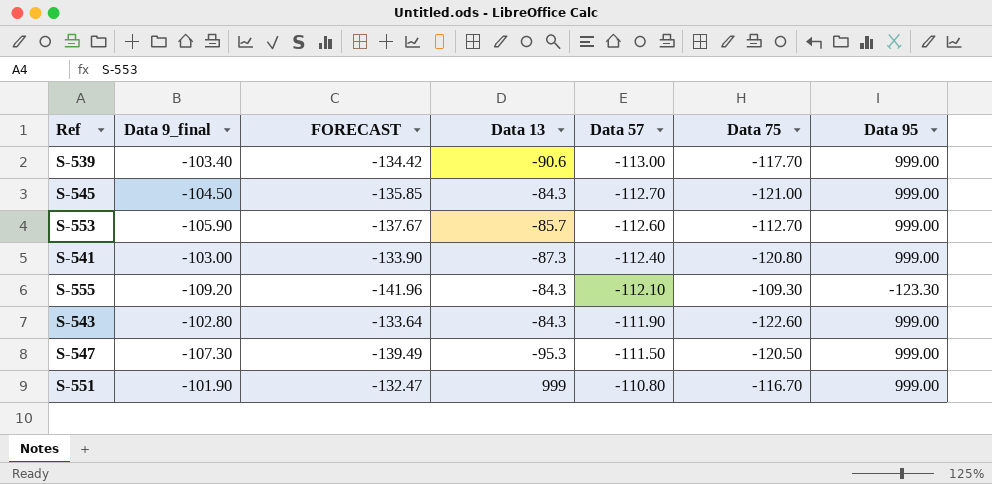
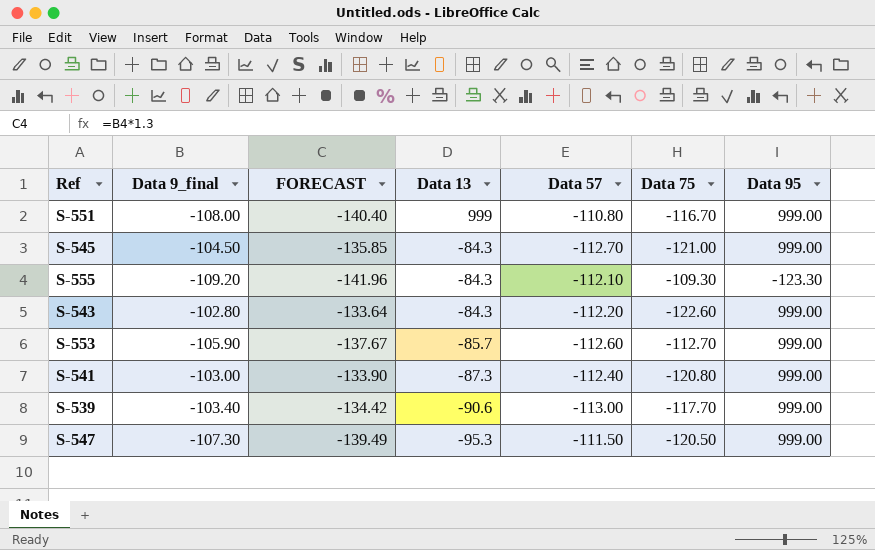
row order: Data 57 ascending -> Data 13 descending
S-551 | Data 9_final: -101.90 -> -108.00
S-551 | FORECAST: -132.47 -> -140.40
S-543 | Data 57: -111.90 -> -112.20

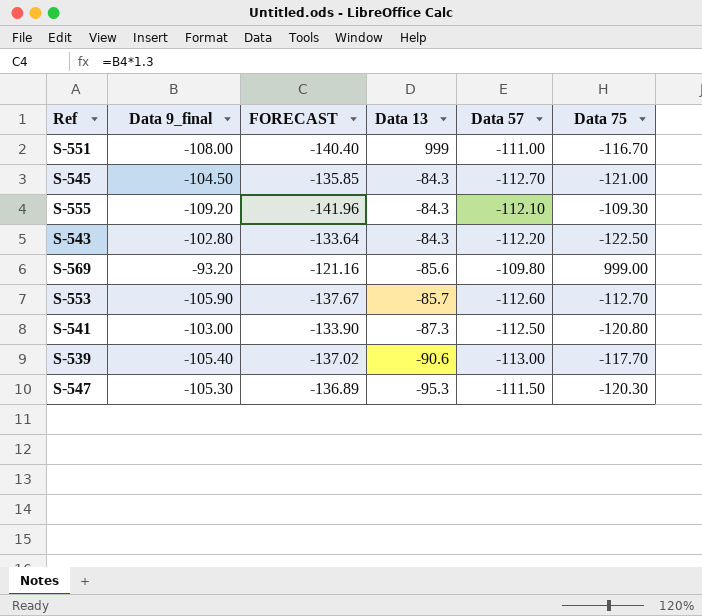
column Data 95 | position: 7 -> none
S-551 | Data 57: -110.80 -> -111.00
S-543 | Data 75: -122.60 -> -122.50
row S-569: none -> -93.20 | -121.16 | -85.6 | -109.80 | 999.00
S-541 | Data 57: -112.40 -> -112.50
S-539 | Data 9_final: -103.40 -> -105.40
S-539 | FORECAST: -134.42 -> -137.02
S-547 | Data 9_final: -107.30 -> -105.30
S-547 | FORECAST: -139.49 -> -136.89
S-547 | Data 75: -120.50 -> -120.30

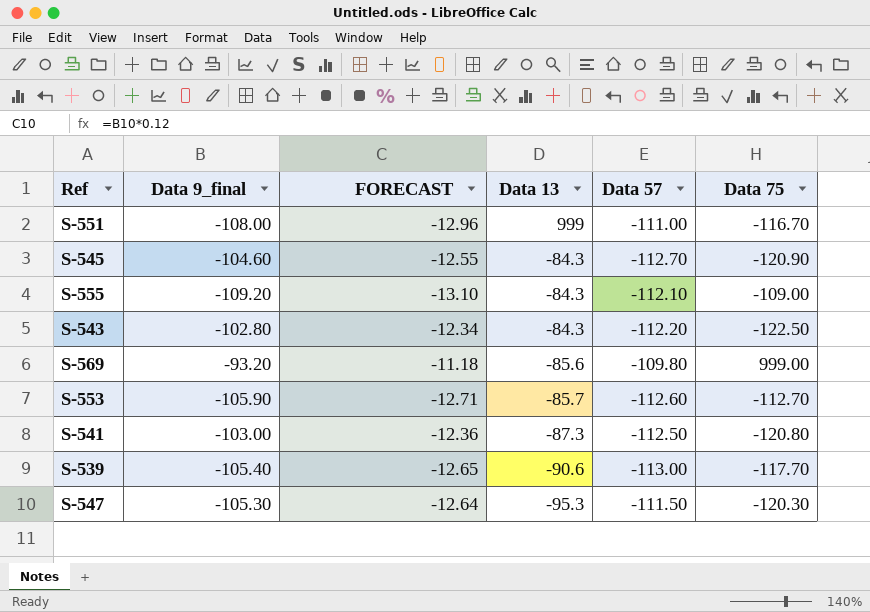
column FORECAST | formula: [Data 9_final] * 1.3 -> [Data 9_final] * 0.12
S-545 | Data 9_final: -104.50 -> -104.60
S-545 | Data 75: -121.00 -> -120.90
S-555 | Data 75: -109.30 -> -109.00

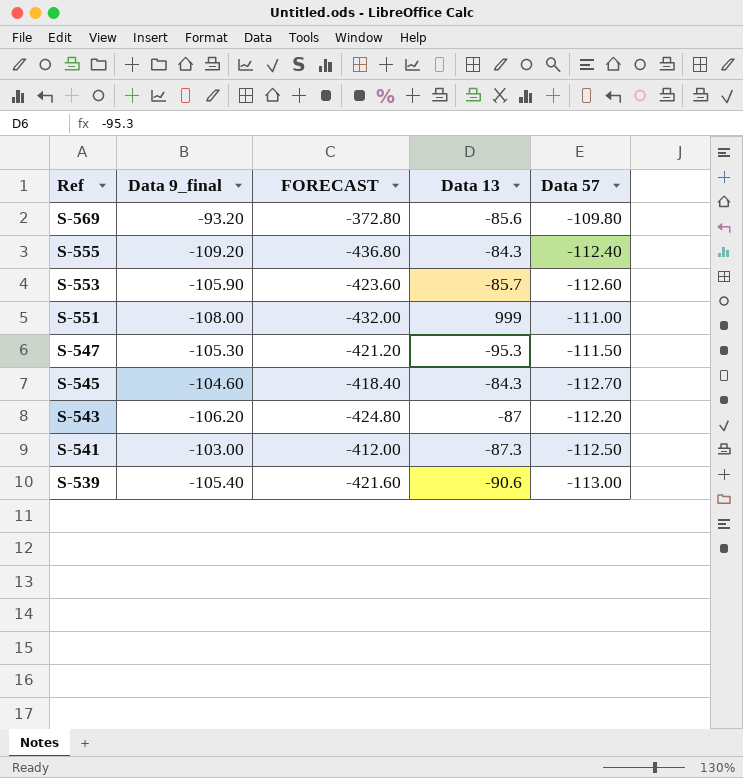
row order: Data 13 descending -> Ref descending
column Data 75 | position: 6 -> none
column FORECAST | formula: [Data 9_final] * 0.12 -> [Data 9_final] * 4
S-555 | Data 57: -112.10 -> -112.40
S-543 | Data 9_final: -102.80 -> -106.20
S-543 | Data 13: -84.3 -> -87

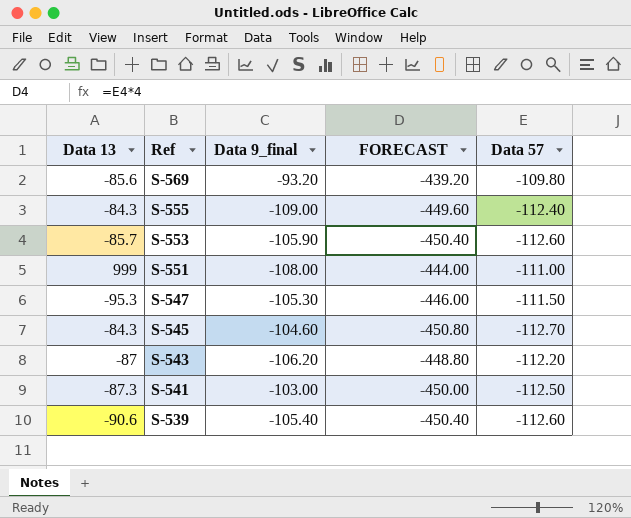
column Data 13 | position: 4 -> 1
column FORECAST | formula: [Data 9_final] * 4 -> [Data 57] * 4
S-555 | Data 9_final: -109.20 -> -109.00
S-539 | Data 57: -113.00 -> -112.60

